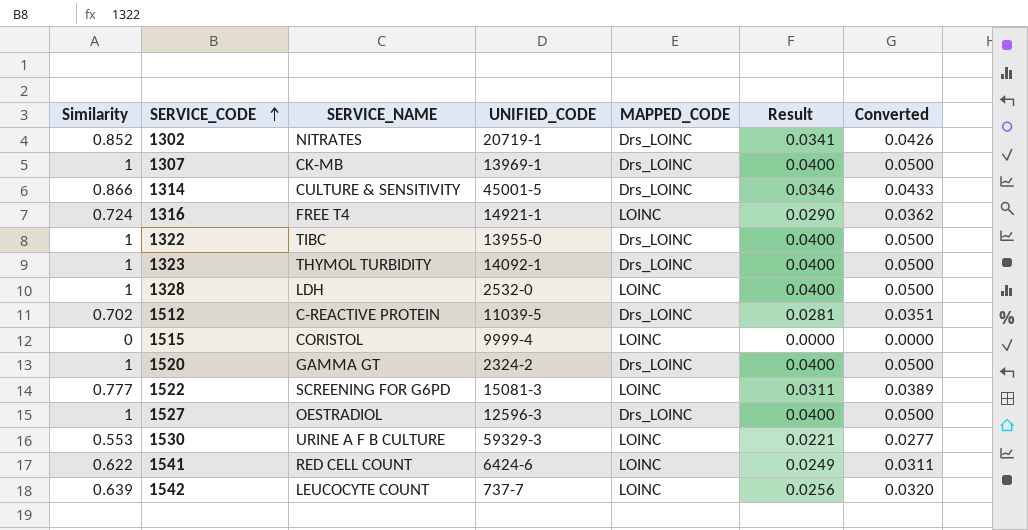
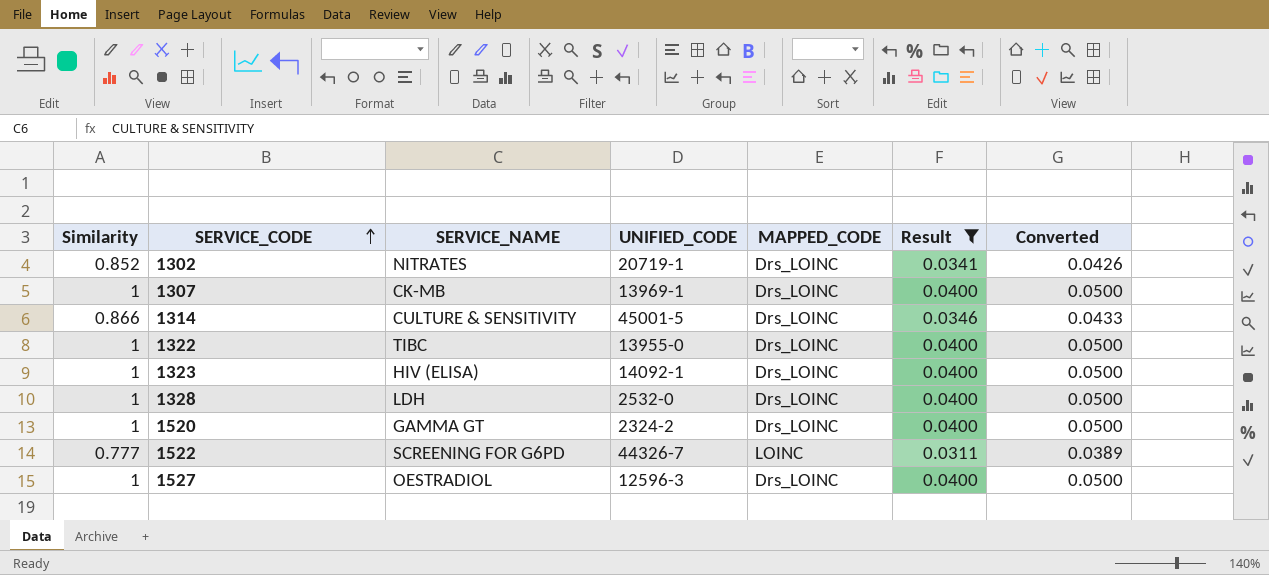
filter: none -> Result >= 0.0311
1323 | SERVICE_NAME: THYMOL TURBIDITY -> HIV (ELISA)
1328 | MAPPED_CODE: LOINC -> Drs_LOINC
1522 | UNIFIED_CODE: 15081-3 -> 44326-7

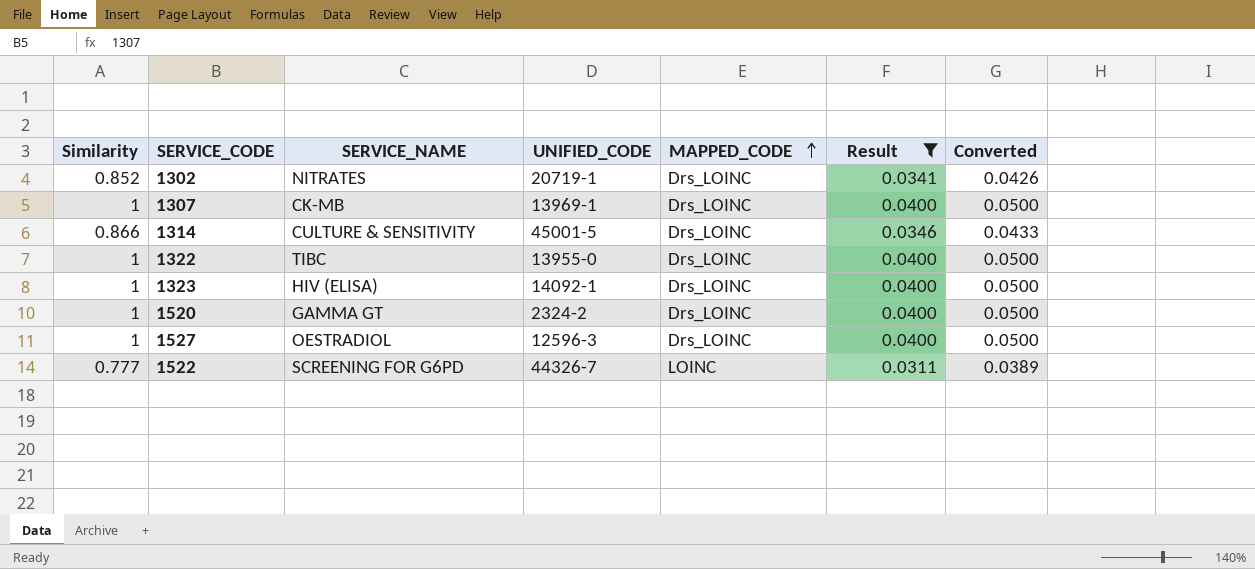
row order: SERVICE_CODE ascending -> MAPPED_CODE ascending
row 1328: 1 | LDH | 2532-0 | Drs_LOINC | 0.0400 | 0.0500 -> none

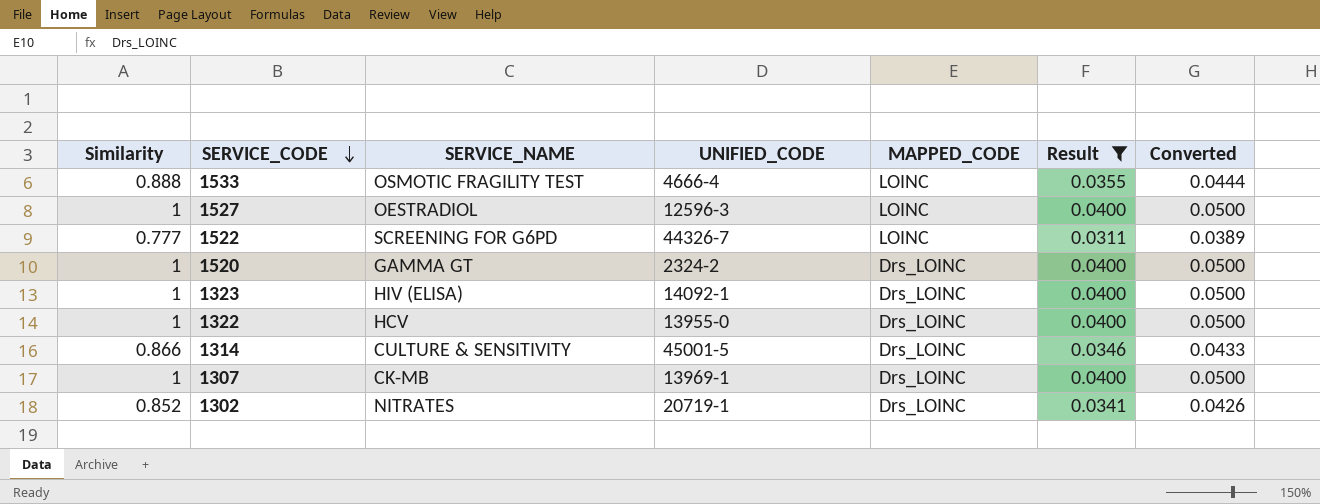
row order: MAPPED_CODE ascending -> SERVICE_CODE descending
row 1533: none -> 0.888 | OSMOTIC FRAGILITY TEST | 4666-4 | LOINC | 0.0355 | 0.0444
1527 | MAPPED_CODE: Drs_LOINC -> LOINC
1322 | SERVICE_NAME: TIBC -> HCV

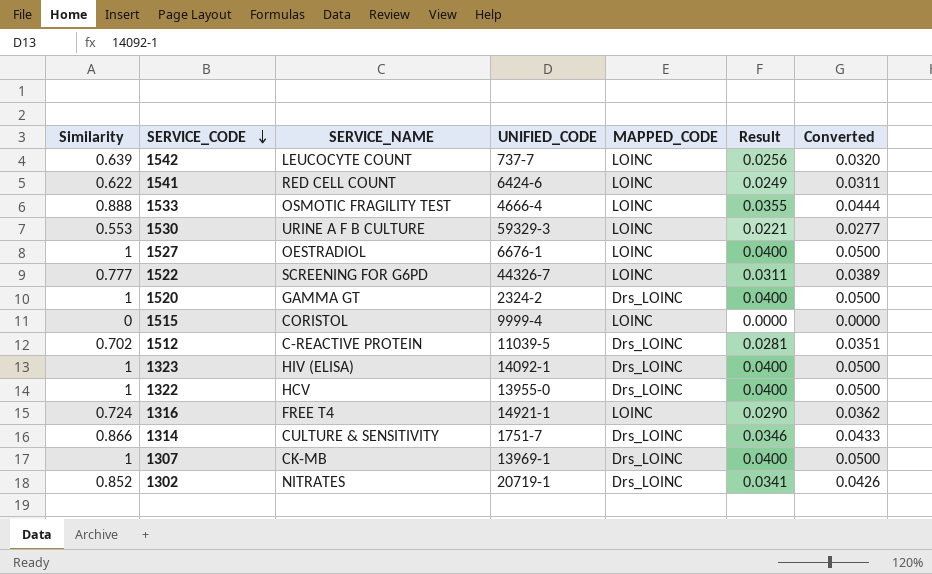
filter: Result >= 0.0311 -> none
1527 | UNIFIED_CODE: 12596-3 -> 6676-1
1314 | UNIFIED_CODE: 45001-5 -> 1751-7

